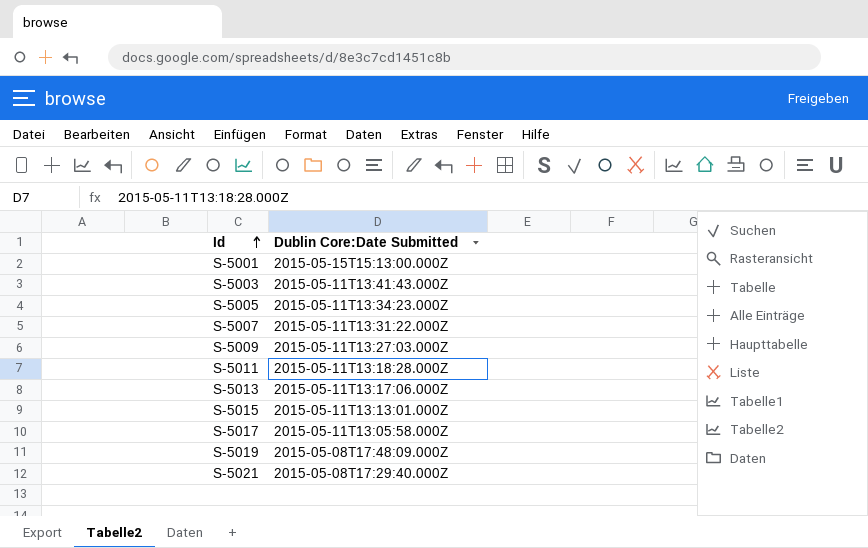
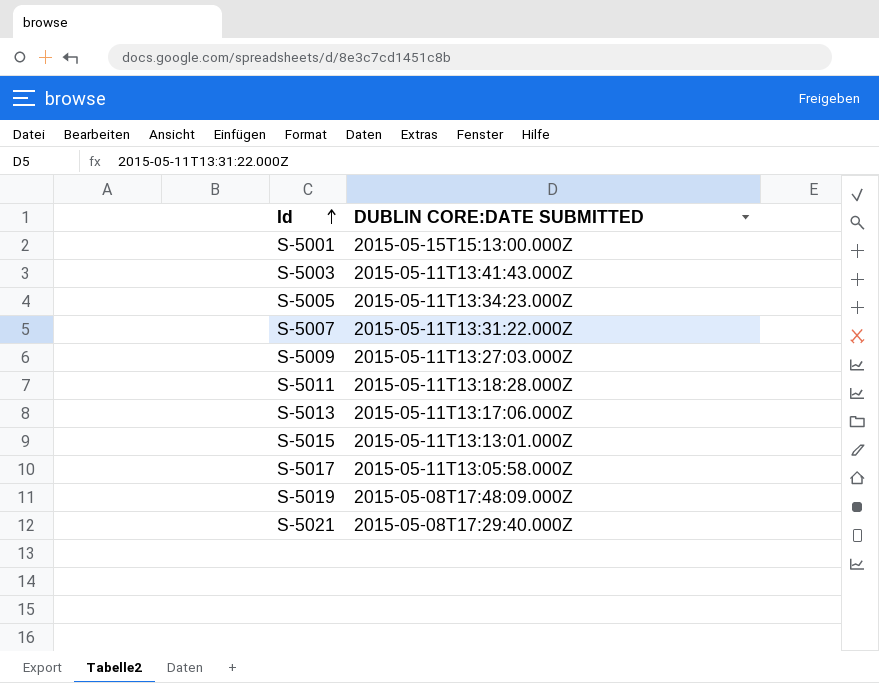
column name: Dublin Core:Date Submitted -> DUBLIN CORE:DATE SUBMITTED

